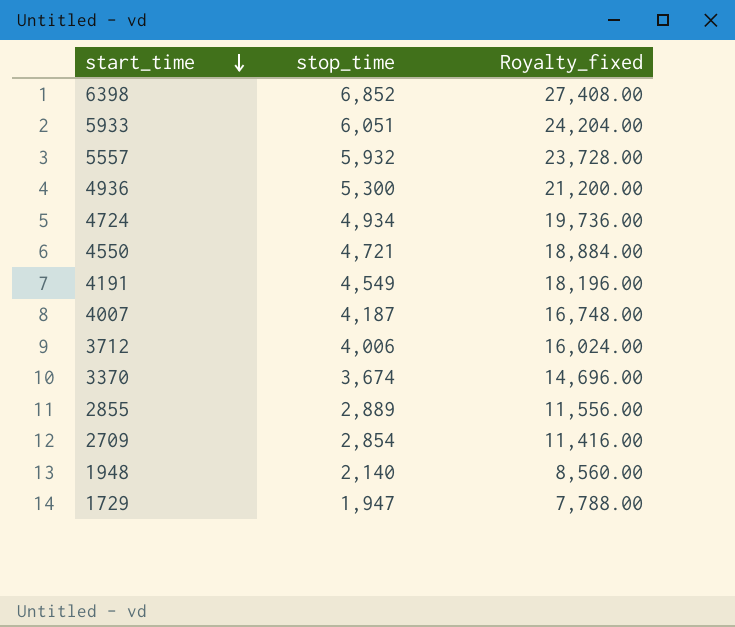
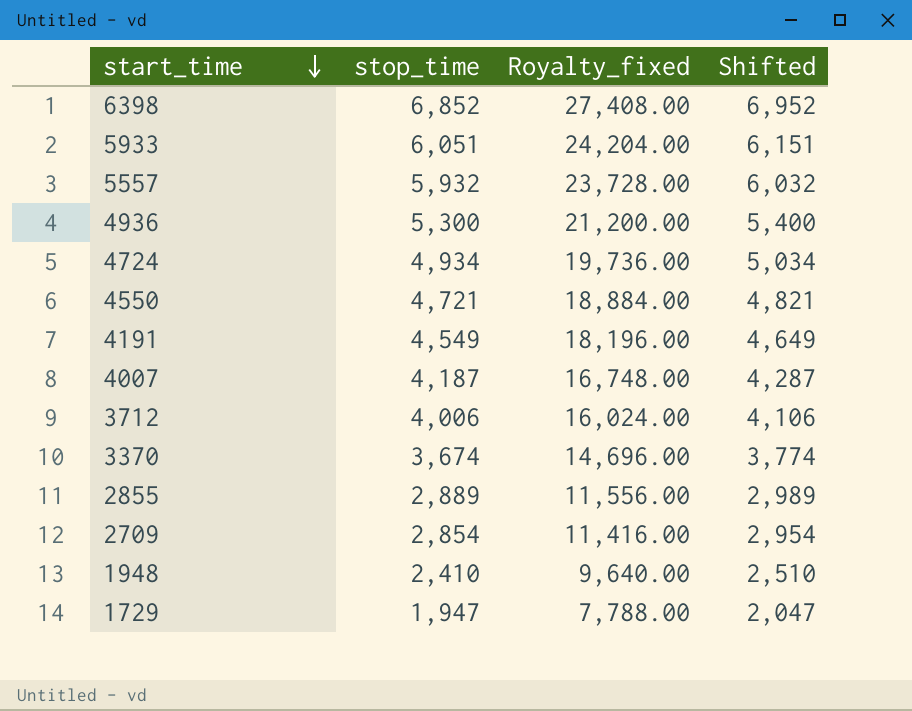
column Shifted | formula: none -> [stop_time] + 100
1948 | stop_time: 2,140 -> 2,410
1948 | Royalty_fixed: 8,560.00 -> 9,640.00

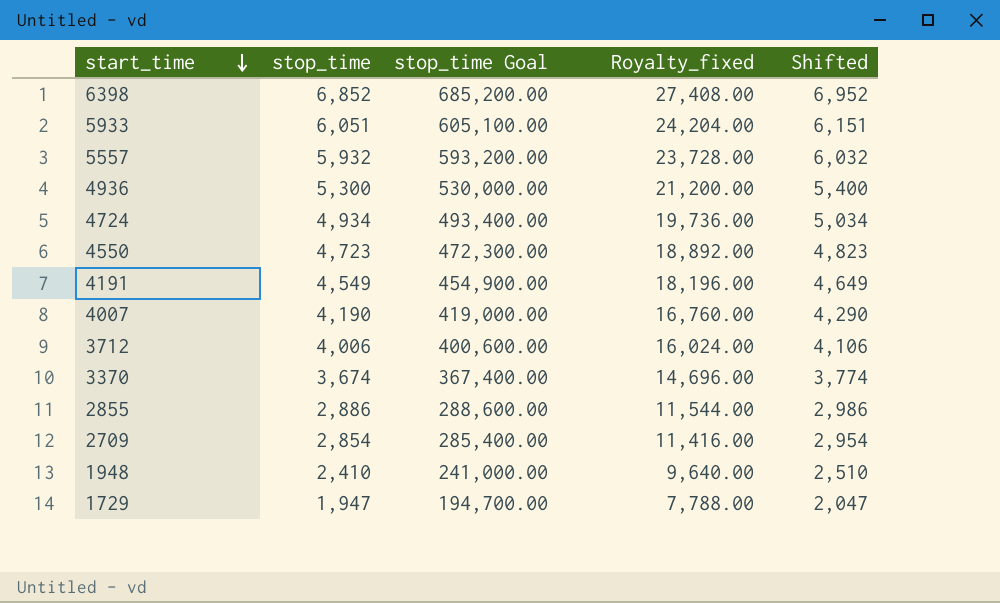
column stop_time Goal | formula: none -> [stop_time] * 100
4550 | stop_time: 4,721 -> 4,723
4550 | Royalty_fixed: 18,884.00 -> 18,892.00
4550 | Shifted: 4,821 -> 4,823
4007 | stop_time: 4,187 -> 4,190
4007 | Royalty_fixed: 16,748.00 -> 16,760.00
4007 | Shifted: 4,287 -> 4,290
2855 | stop_time: 2,889 -> 2,886
2855 | Royalty_fixed: 11,556.00 -> 11,544.00
2855 | Shifted: 2,989 -> 2,986

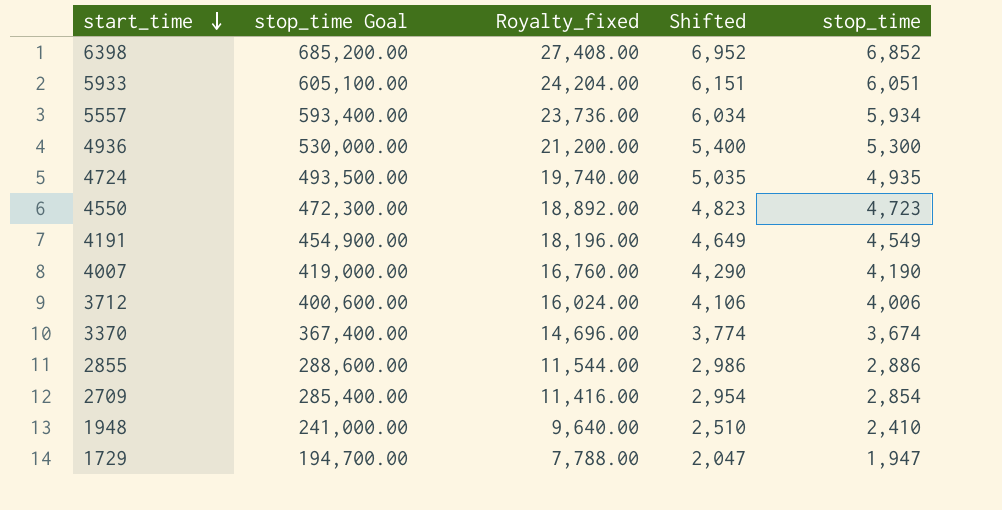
column stop_time | position: 2 -> 5
5557 | stop_time Goal: 593,200.00 -> 593,400.00
5557 | Royalty_fixed: 23,728.00 -> 23,736.00
5557 | Shifted: 6,032 -> 6,034
5557 | stop_time: 5,932 -> 5,934
4724 | stop_time Goal: 493,400.00 -> 493,500.00
4724 | Royalty_fixed: 19,736.00 -> 19,740.00
4724 | Shifted: 5,034 -> 5,035
4724 | stop_time: 4,934 -> 4,935

